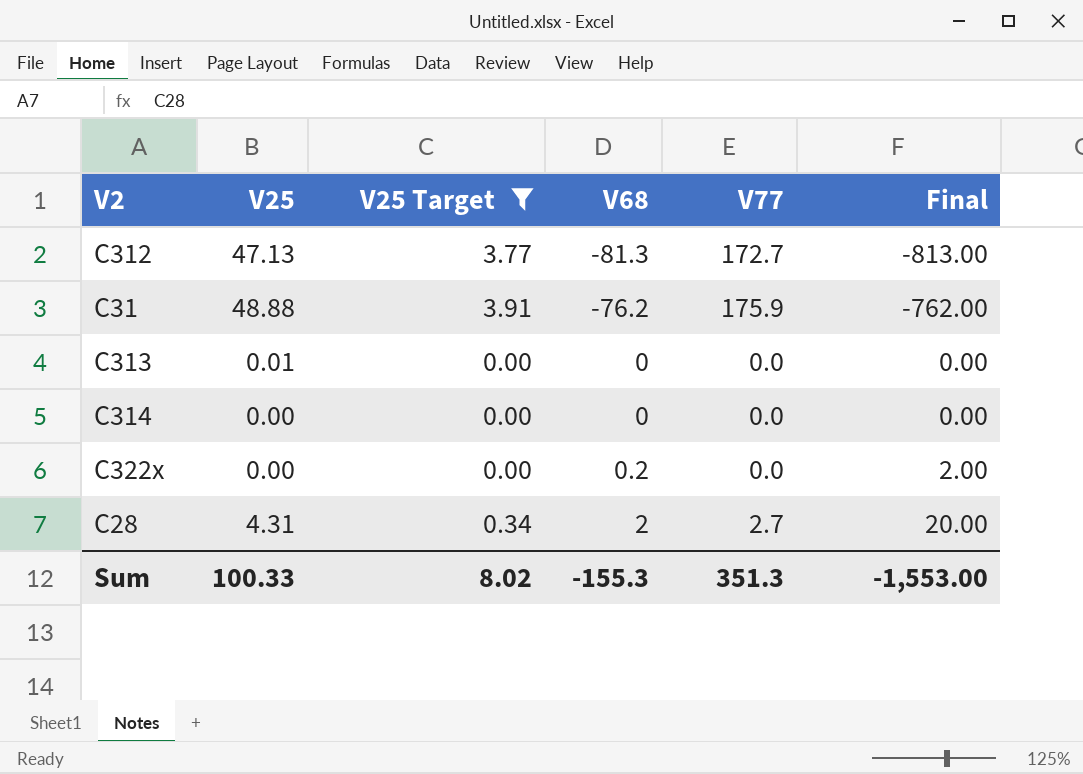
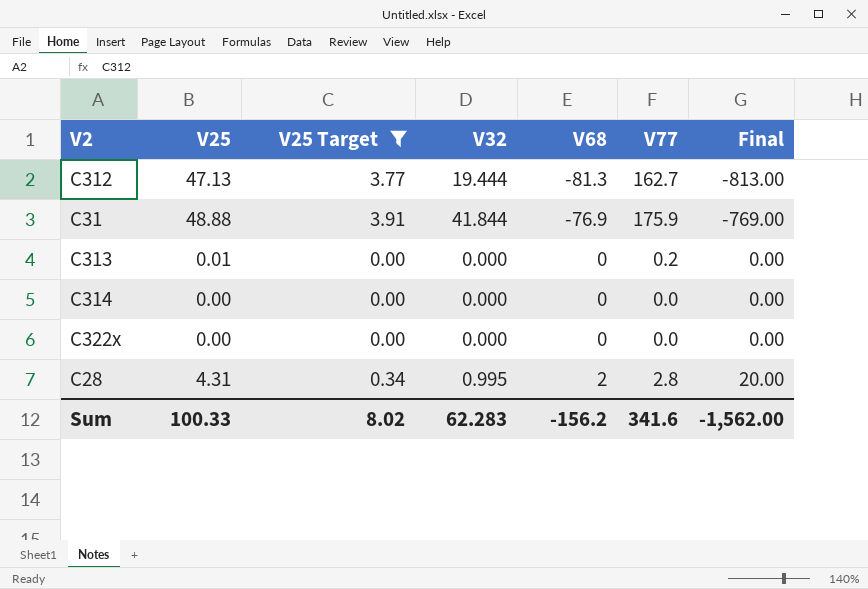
column V32 | position: none -> 4
C312 | V77: 172.7 -> 162.7
C31 | V68: -76.2 -> -76.9
C31 | Final: -762.00 -> -769.00
C313 | V77: 0.0 -> 0.2
C322x | V68: 0.2 -> 0
C322x | Final: 2.00 -> 0.00
C28 | V77: 2.7 -> 2.8
Sum | V68: -155.3 -> -156.2
Sum | V77: 351.3 -> 341.6
Sum | Final: -1,553.00 -> -1,562.00

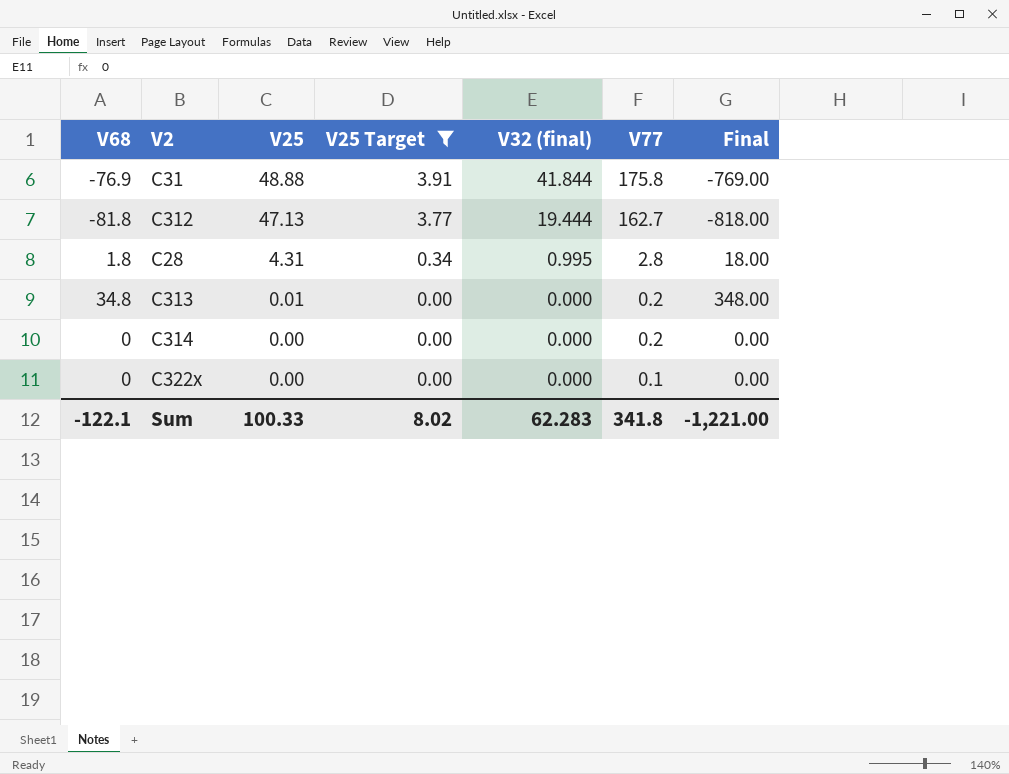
row order: V68 ascending -> V25 descending
column V68 | position: 5 -> 1
column name: V32 -> V32 (final)
C31 | V77: 175.9 -> 175.8
C312 | V68: -81.3 -> -81.8
C312 | Final: -813.00 -> -818.00
C28 | V68: 2 -> 1.8
C28 | Final: 20.00 -> 18.00
C313 | V68: 0 -> 34.8
C313 | Final: 0.00 -> 348.00
C314 | V77: 0.0 -> 0.2
C322x | V77: 0.0 -> 0.1
Sum | V68: -156.2 -> -122.1
Sum | V77: 341.6 -> 341.8
Sum | Final: -1,562.00 -> -1,221.00

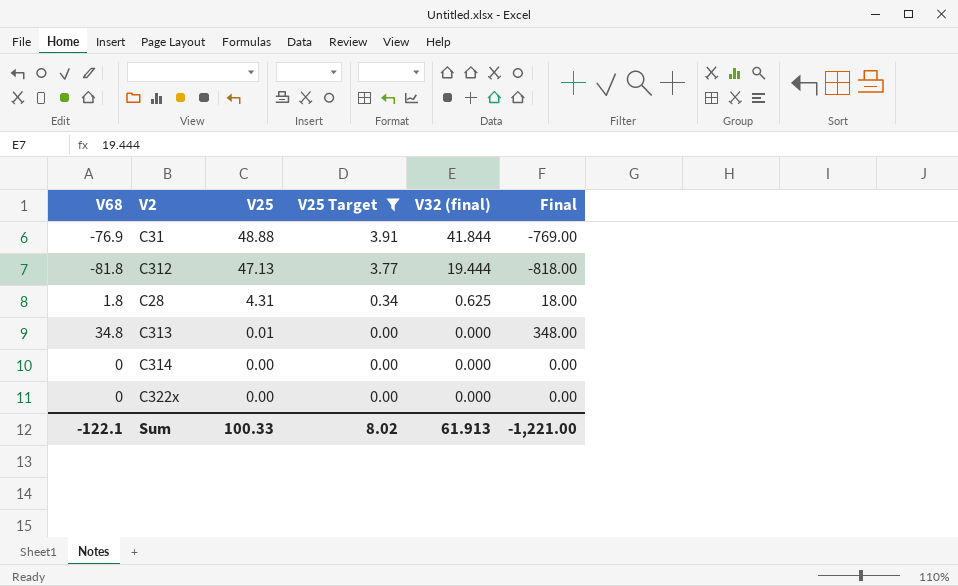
column V77 | position: 6 -> none
C28 | V32 (final): 0.995 -> 0.625
Sum | V32 (final): 62.283 -> 61.913

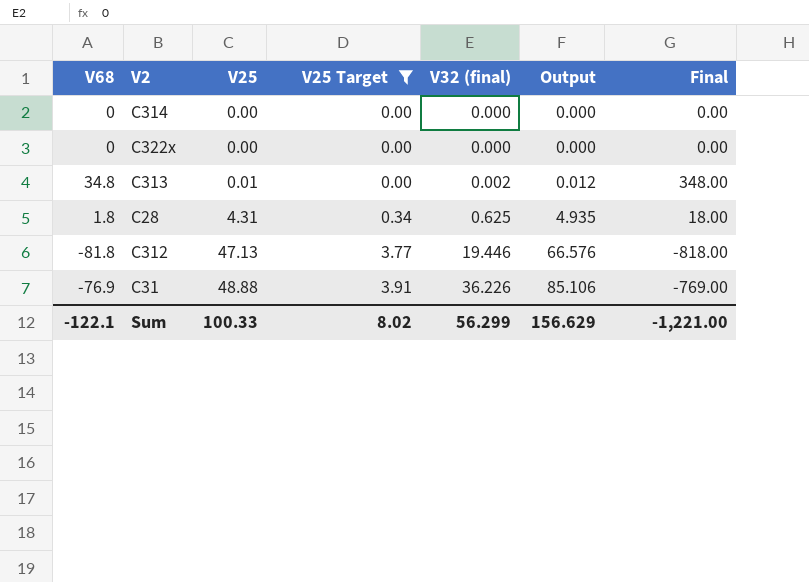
row order: V25 descending -> V25 ascending
column Output | formula: none -> [V25] + [V32 (final)]
C313 | V32 (final): 0.000 -> 0.002
C312 | V32 (final): 19.444 -> 19.446
C31 | V32 (final): 41.844 -> 36.226
Sum | V32 (final): 61.913 -> 56.299

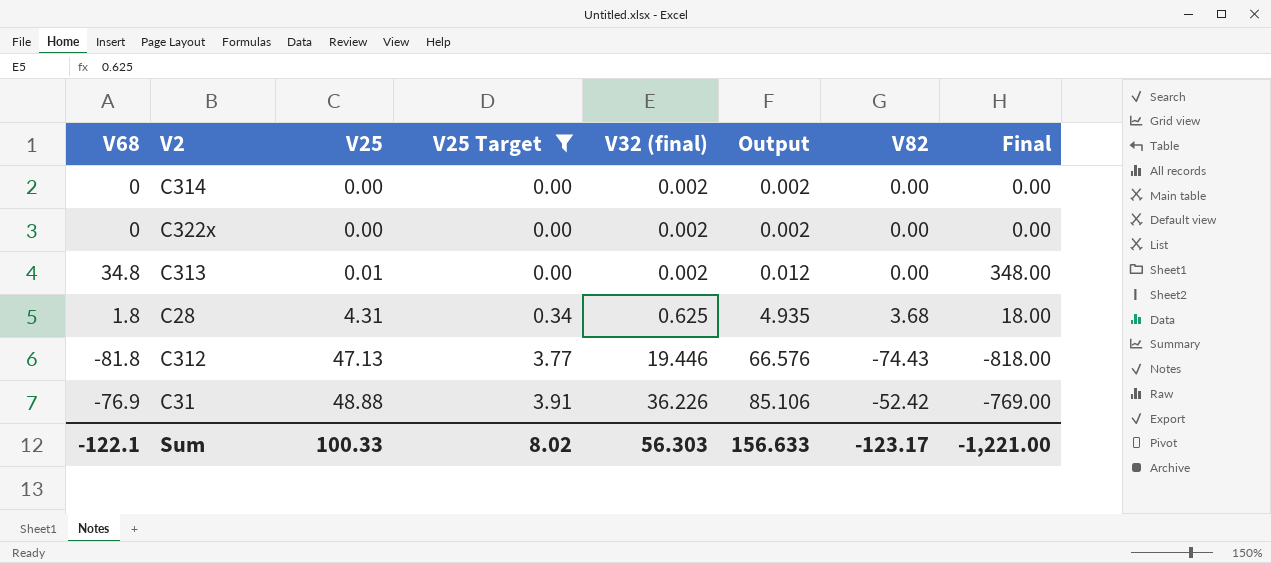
column V82 | position: none -> 7
C314 | V32 (final): 0.000 -> 0.002
C314 | Output: 0.000 -> 0.002
C322x | V32 (final): 0.000 -> 0.002
C322x | Output: 0.000 -> 0.002
Sum | V32 (final): 56.299 -> 56.303
Sum | Output: 156.629 -> 156.633

